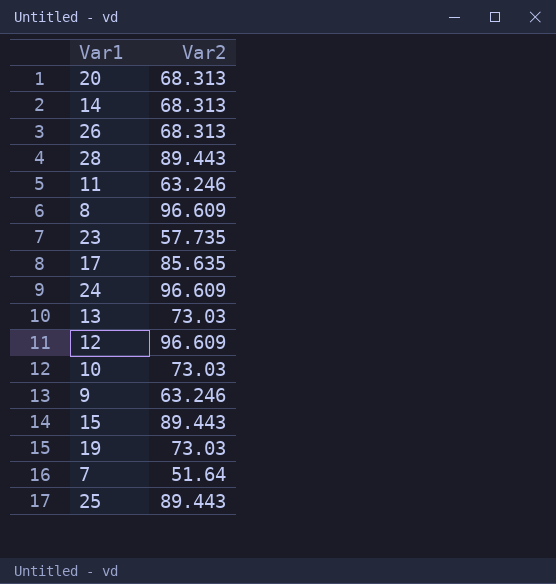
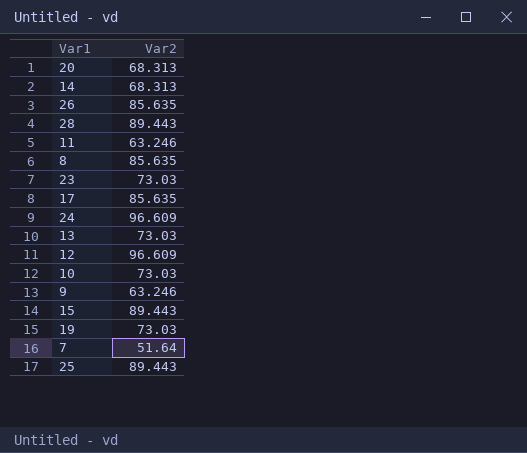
26 | Var2: 68.313 -> 85.635
8 | Var2: 96.609 -> 85.635
23 | Var2: 57.735 -> 73.03

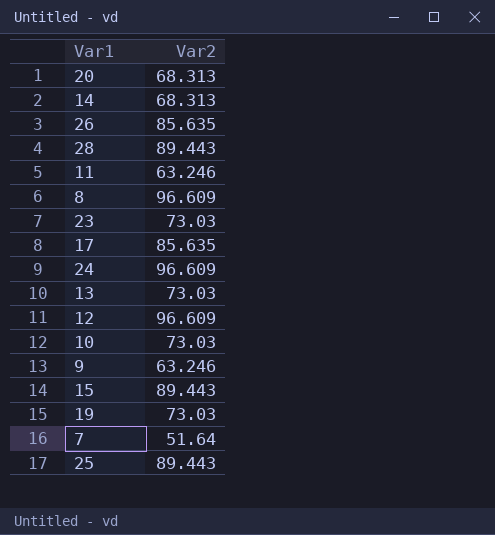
8 | Var2: 85.635 -> 96.609

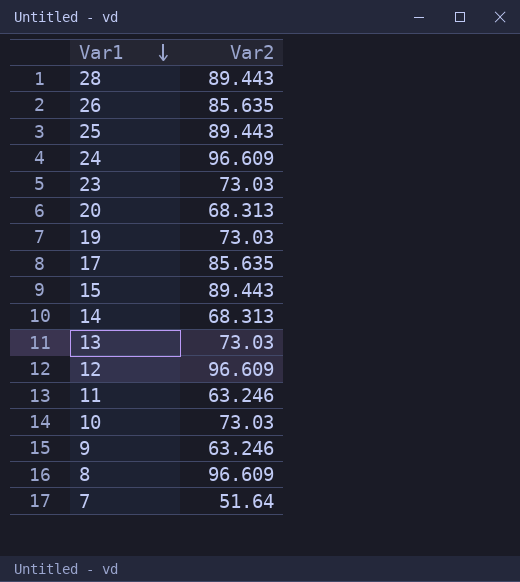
row order: none -> Var1 descending

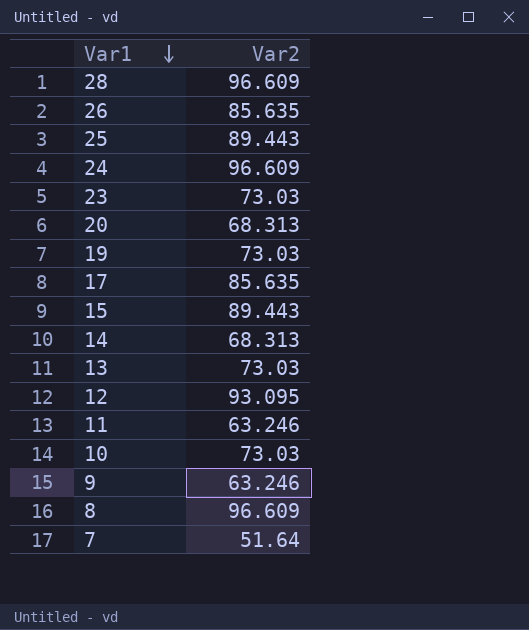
28 | Var2: 89.443 -> 96.609
12 | Var2: 96.609 -> 93.095

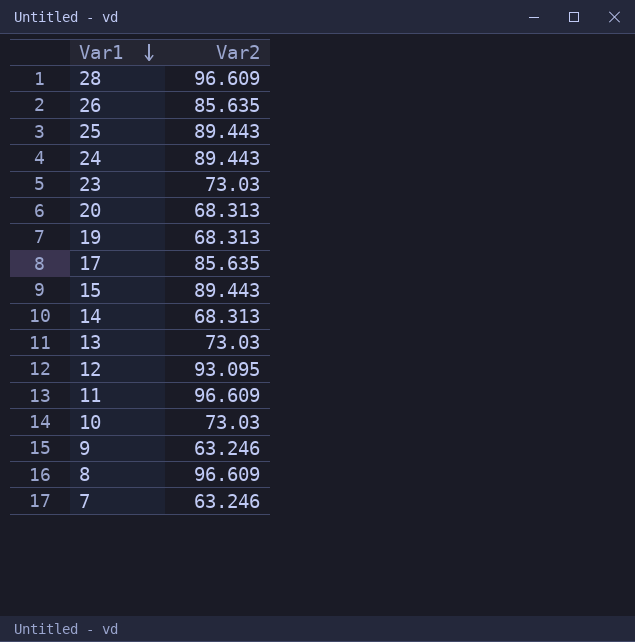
24 | Var2: 96.609 -> 89.443
19 | Var2: 73.03 -> 68.313
11 | Var2: 63.246 -> 96.609
7 | Var2: 51.64 -> 63.246

